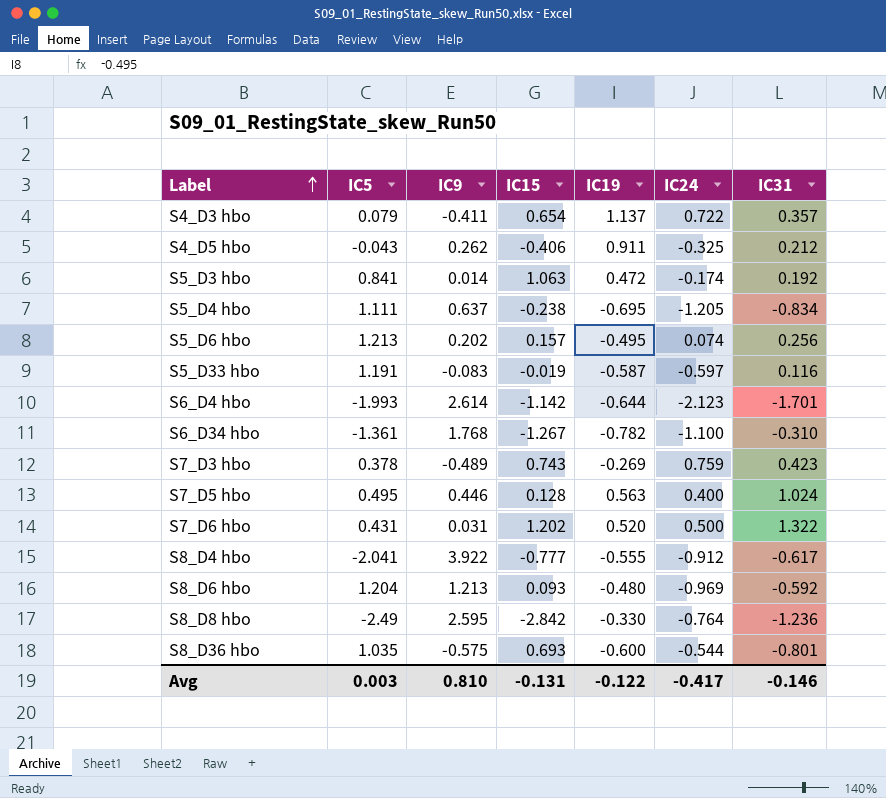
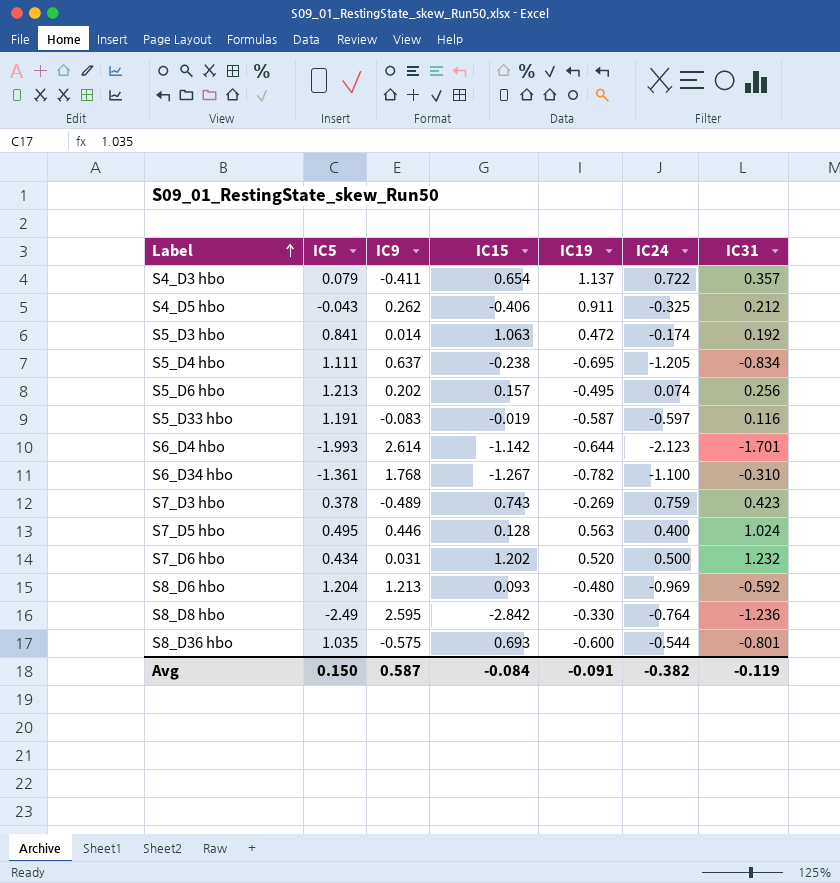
row S8_D4 hbo: -2.041 | 3.922 | -0.777 | -0.555 | -0.912 | -0.617 -> none
S7_D6 hbo | IC5: 0.431 -> 0.434
S7_D6 hbo | IC31: 1.322 -> 1.232
Avg | IC5: 0.003 -> 0.150
Avg | IC9: 0.810 -> 0.587
Avg | IC15: -0.131 -> -0.084
Avg | IC19: -0.122 -> -0.091
Avg | IC24: -0.417 -> -0.382
Avg | IC31: -0.146 -> -0.119

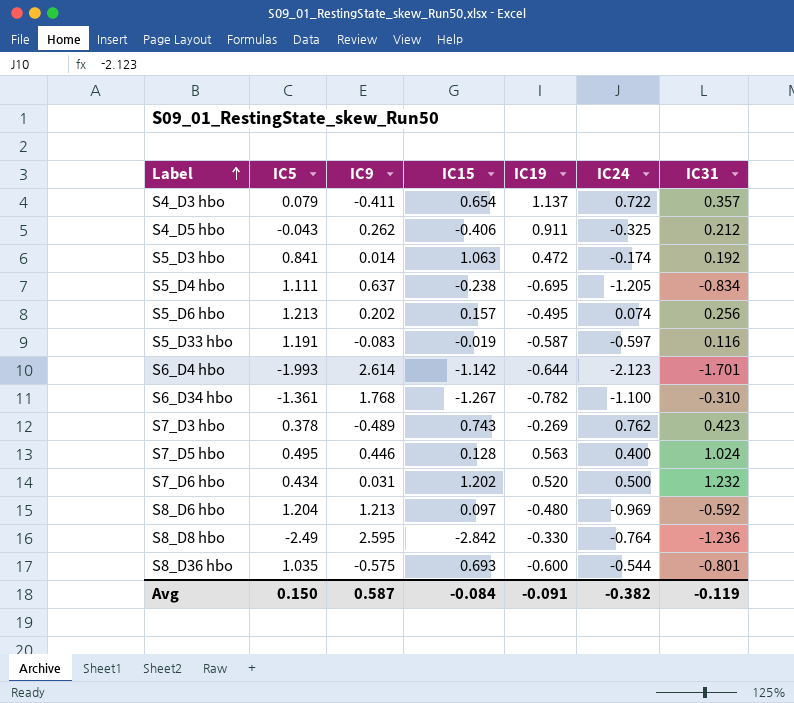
S7_D3 hbo | IC24: 0.759 -> 0.762
S8_D6 hbo | IC15: 0.093 -> 0.097

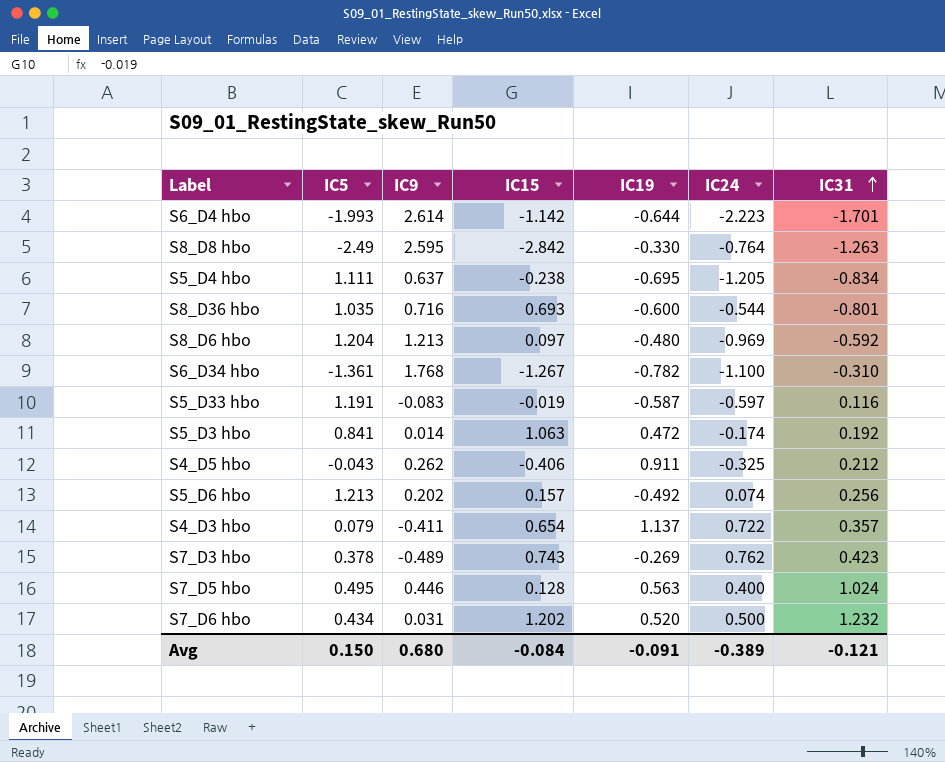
row order: Label ascending -> IC31 ascending
S6_D4 hbo | IC24: -2.123 -> -2.223
S8_D8 hbo | IC31: -1.236 -> -1.263
S8_D36 hbo | IC9: -0.575 -> 0.716
S5_D6 hbo | IC19: -0.495 -> -0.492
Avg | IC9: 0.587 -> 0.680
Avg | IC24: -0.382 -> -0.389
Avg | IC31: -0.119 -> -0.121

